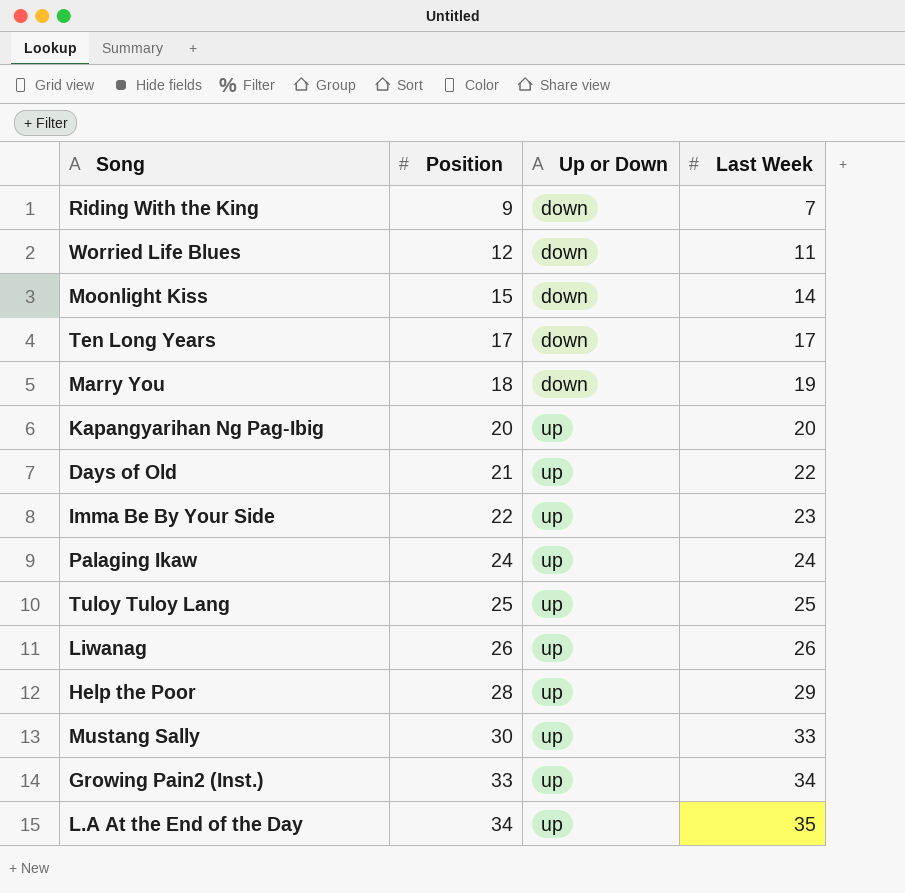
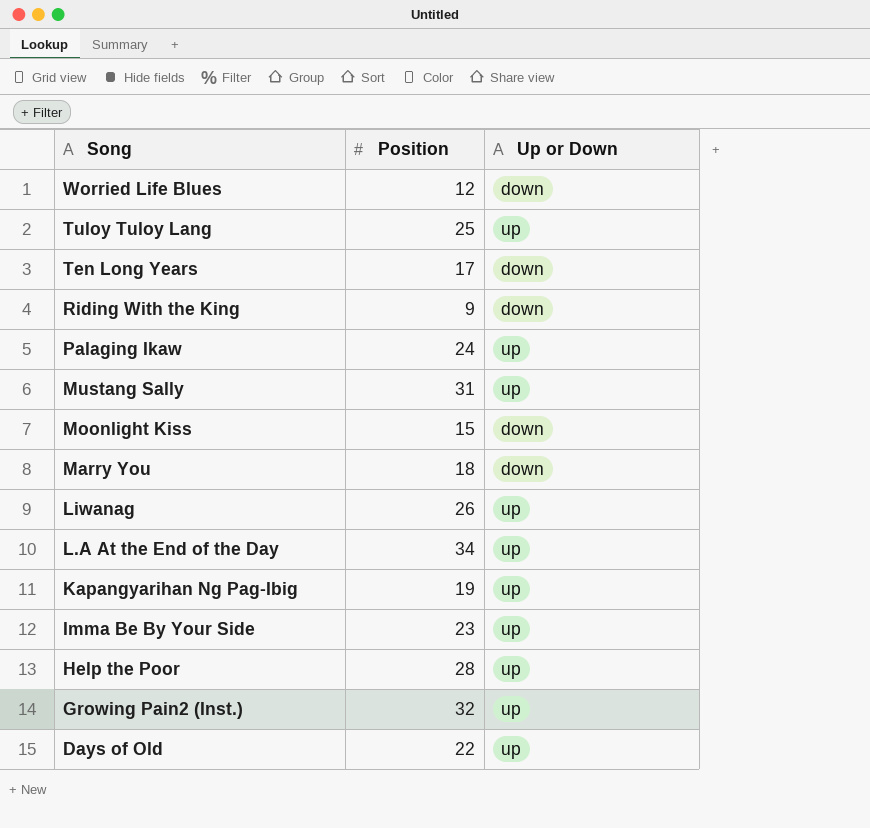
row order: Position ascending -> Song descending
column Last Week | position: 4 -> none
Mustang Sally | Position: 30 -> 31
Kapangyarihan Ng Pag-Ibig | Position: 20 -> 19
Imma Be By Your Side | Position: 22 -> 23
Growing Pain2 (Inst.) | Position: 33 -> 32
Days of Old | Position: 21 -> 22

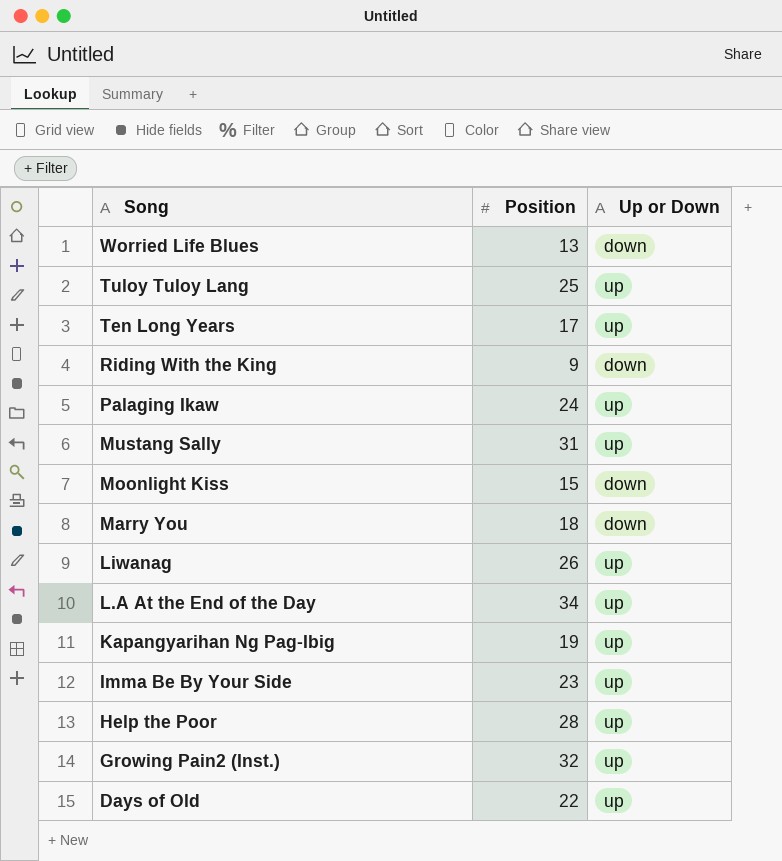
Worried Life Blues | Position: 12 -> 13
Ten Long Years | Up or Down: down -> up

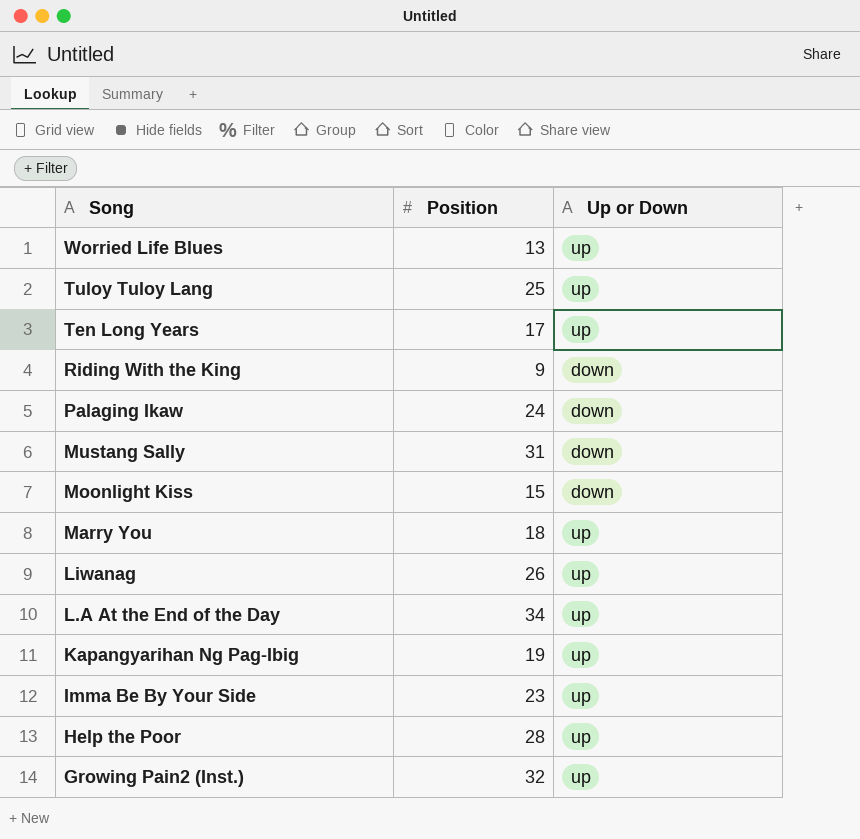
row Days of Old: 22 | up -> none
Worried Life Blues | Up or Down: down -> up
Palaging Ikaw | Up or Down: up -> down
Mustang Sally | Up or Down: up -> down
Marry You | Up or Down: down -> up

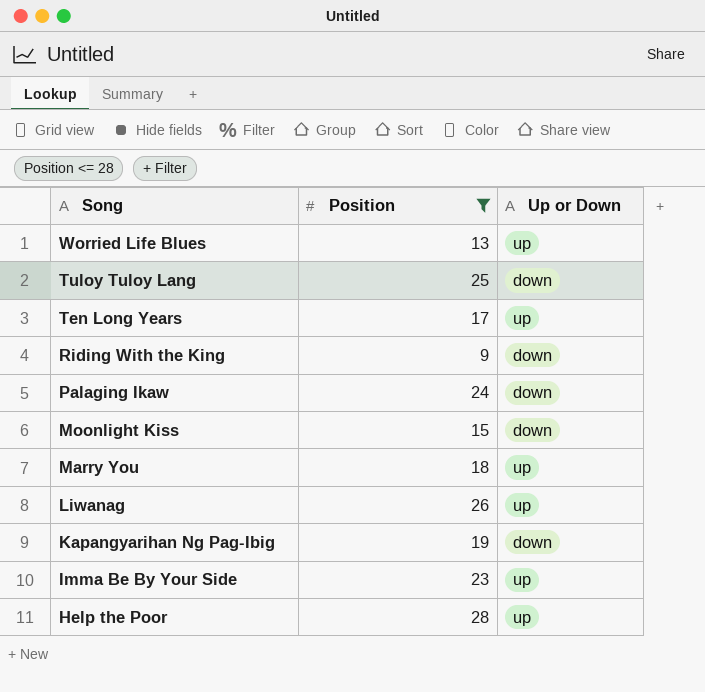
filter: none -> Position <= 28
Tuloy Tuloy Lang | Up or Down: up -> down
Kapangyarihan Ng Pag-Ibig | Up or Down: up -> down

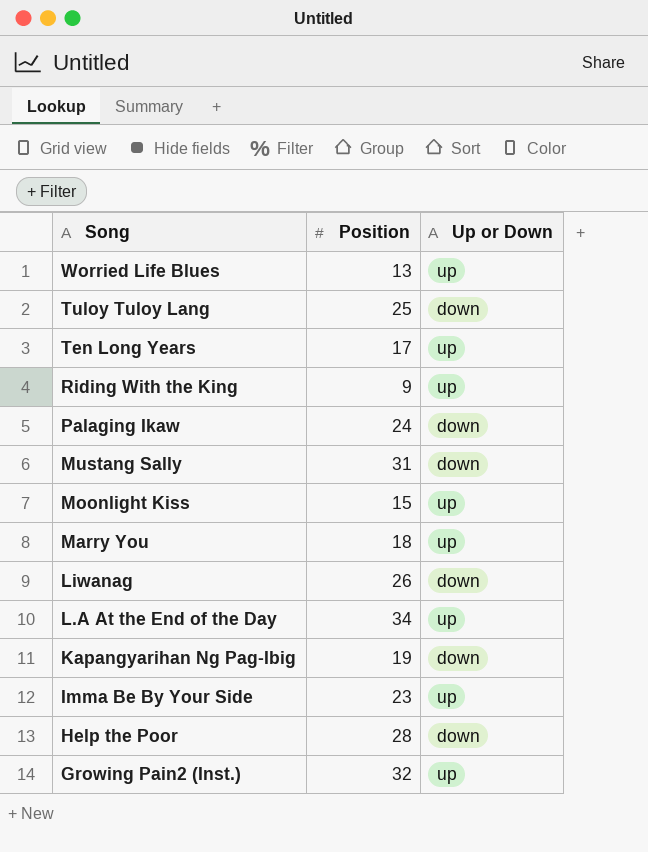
filter: Position <= 28 -> none
Riding With the King | Up or Down: down -> up
Moonlight Kiss | Up or Down: down -> up
Liwanag | Up or Down: up -> down
Help the Poor | Up or Down: up -> down

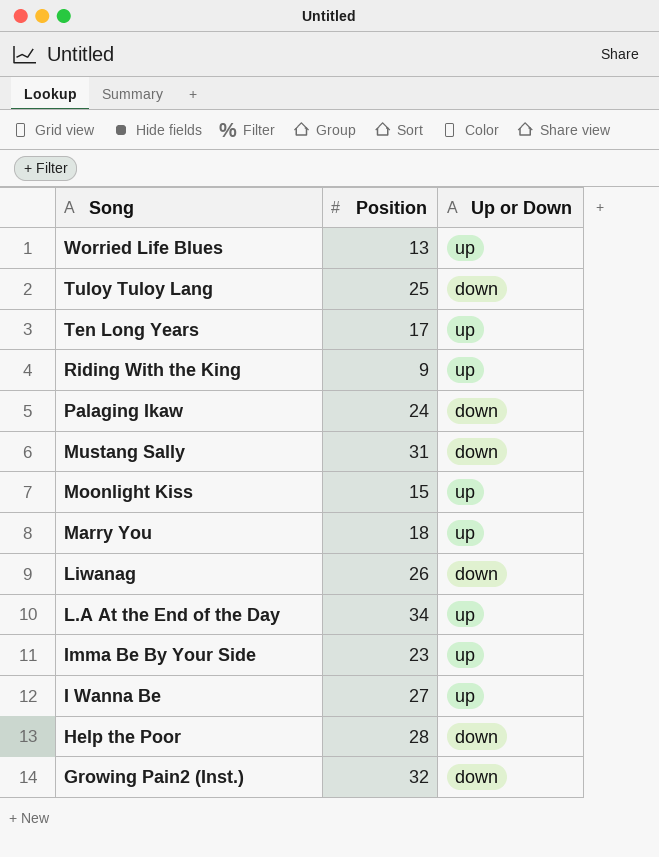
row Kapangyarihan Ng Pag-Ibig: 19 | down -> none
row I Wanna Be: none -> 27 | up
Growing Pain2 (Inst.) | Up or Down: up -> down

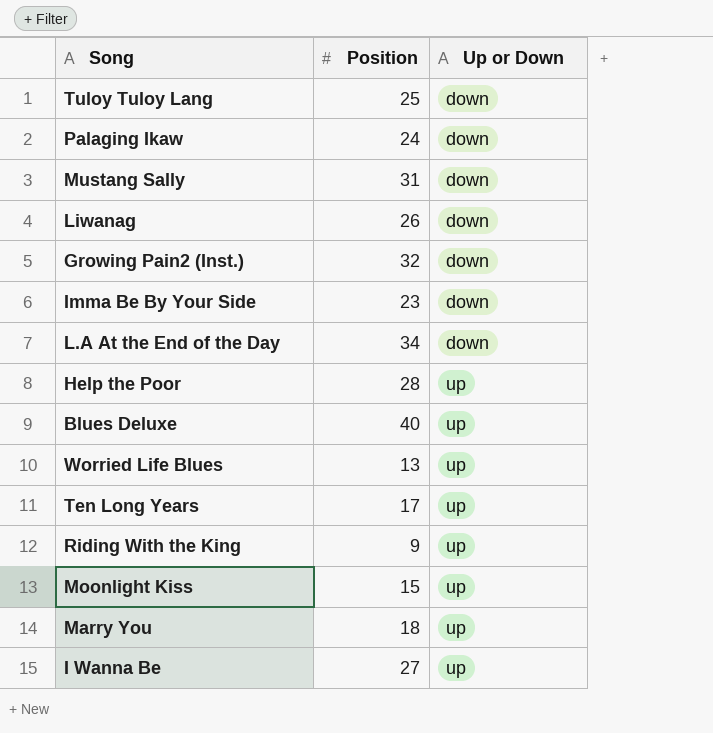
row order: Song descending -> Up or Down ascending
Imma Be By Your Side | Up or Down: up -> down
L.A At the End of the Day | Up or Down: up -> down
Help the Poor | Up or Down: down -> up
row Blues Deluxe: none -> 40 | up

